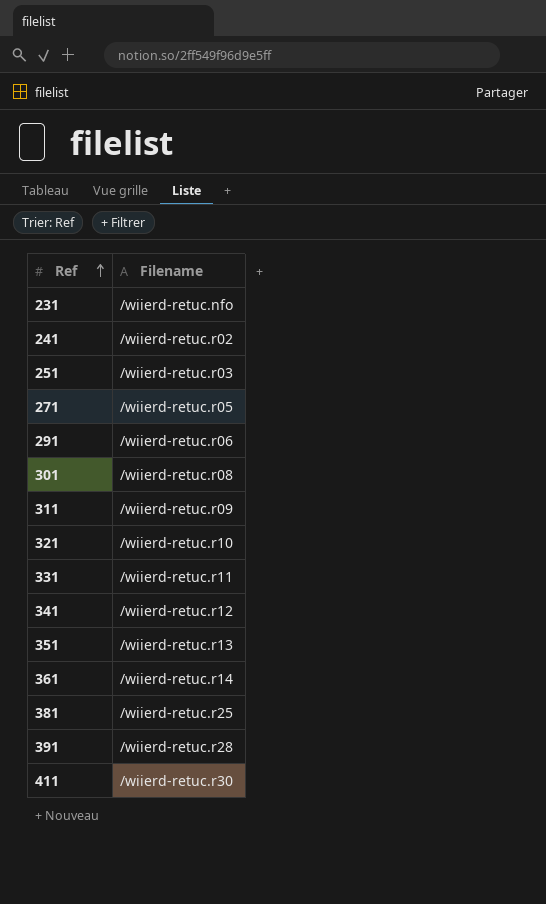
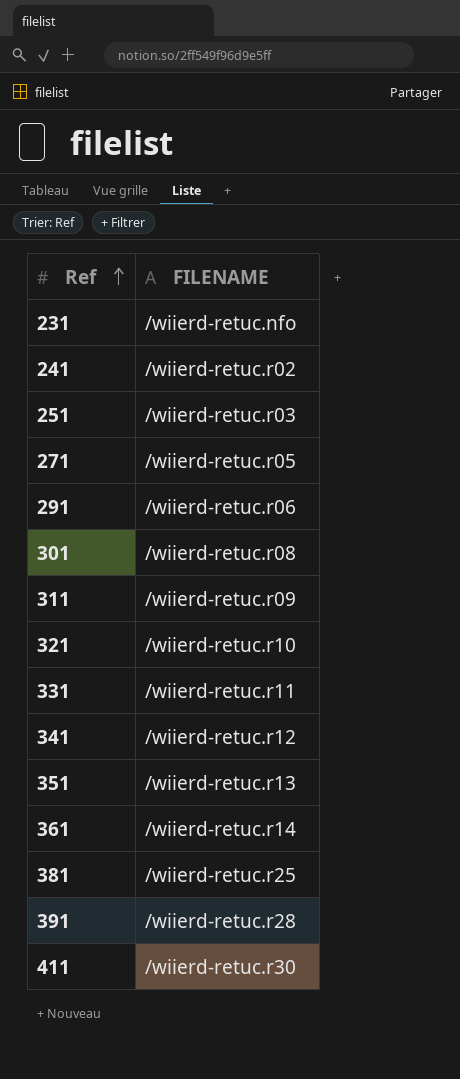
column name: Filename -> FILENAME

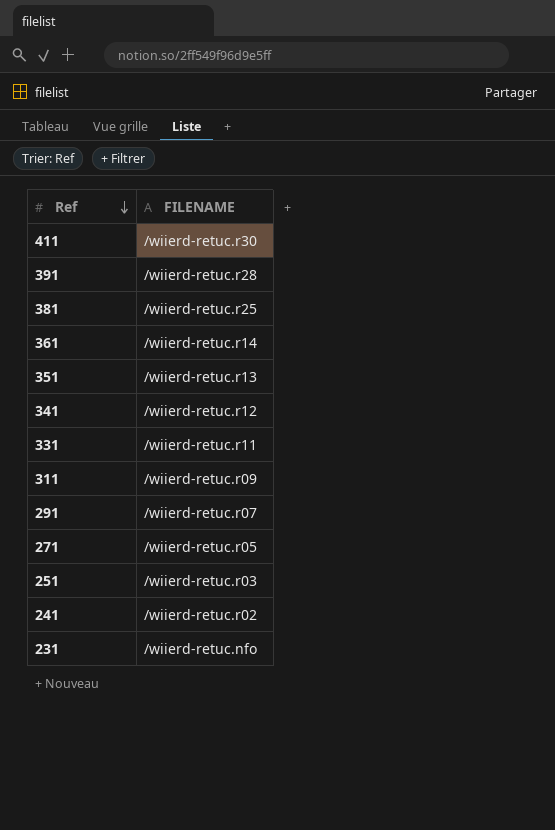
row order: Ref ascending -> Ref descending
row 301: /wiierd-retuc.r08 -> none
row 321: /wiierd-retuc.r10 -> none
291 | FILENAME: /wiierd-retuc.r06 -> /wiierd-retuc.r07

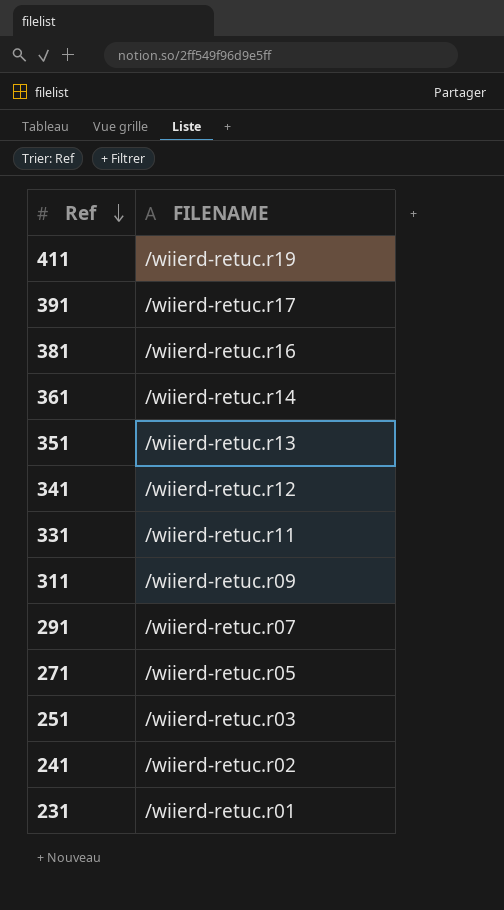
411 | FILENAME: /wiierd-retuc.r30 -> /wiierd-retuc.r19
391 | FILENAME: /wiierd-retuc.r28 -> /wiierd-retuc.r17
381 | FILENAME: /wiierd-retuc.r25 -> /wiierd-retuc.r16
231 | FILENAME: /wiierd-retuc.nfo -> /wiierd-retuc.r01

